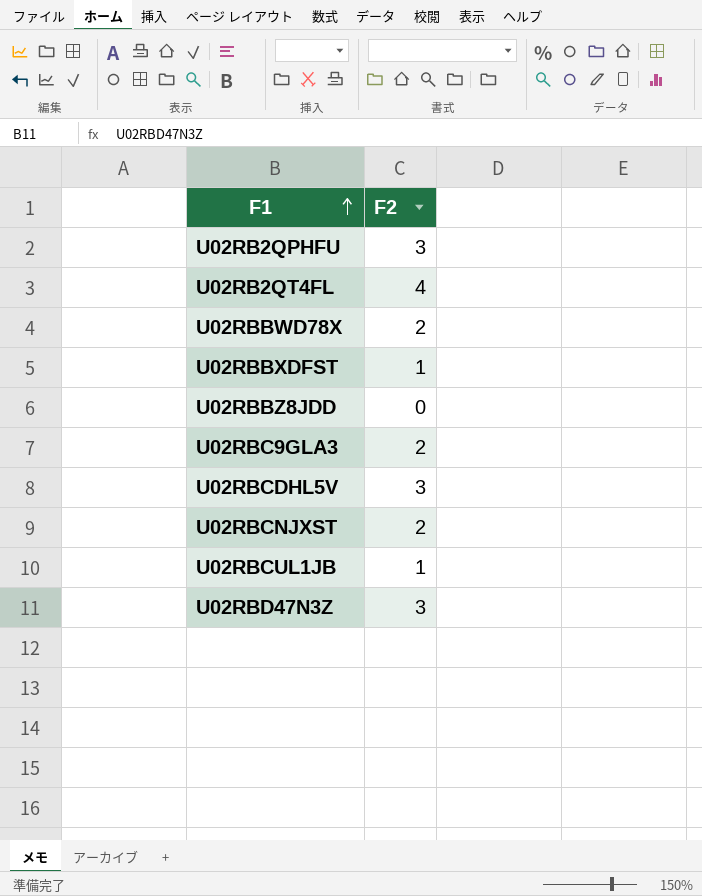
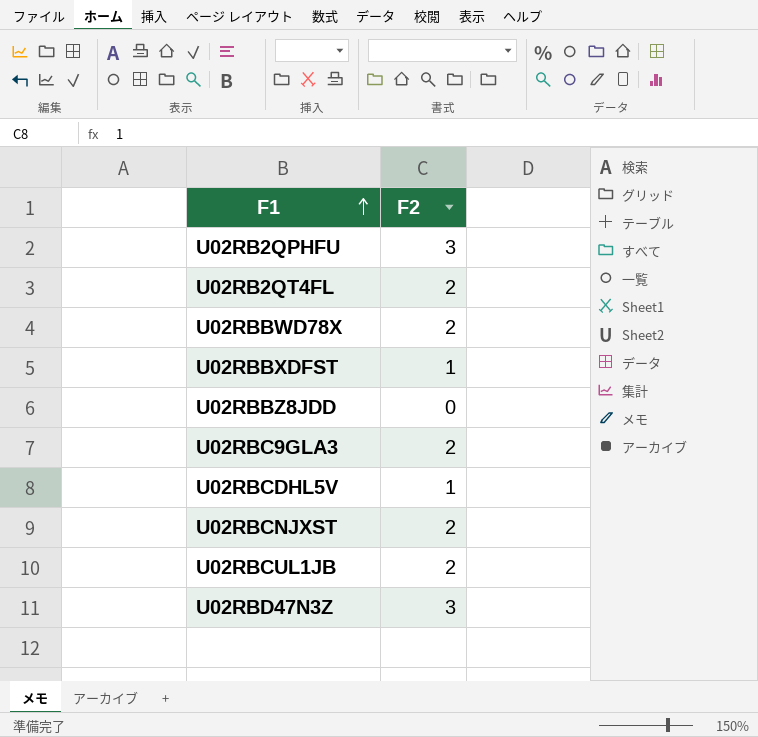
U02RB2QT4FL | F2: 4 -> 2
U02RBCDHL5V | F2: 3 -> 1
U02RBCUL1JB | F2: 1 -> 2

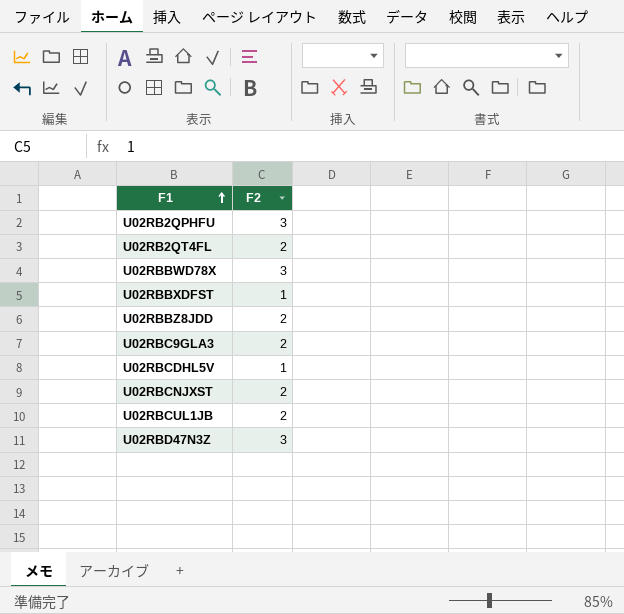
U02RBBWD78X | F2: 2 -> 3
U02RBBZ8JDD | F2: 0 -> 2

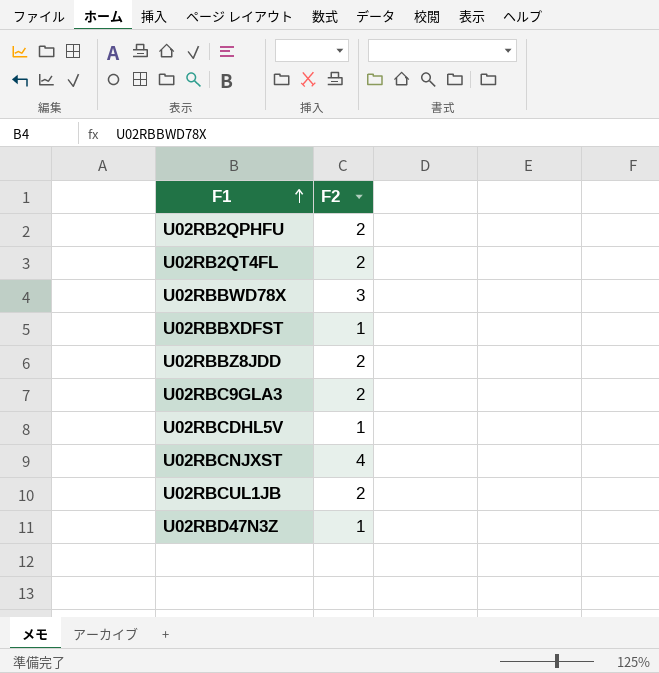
U02RB2QPHFU | F2: 3 -> 2
U02RBCNJXST | F2: 2 -> 4
U02RBD47N3Z | F2: 3 -> 1

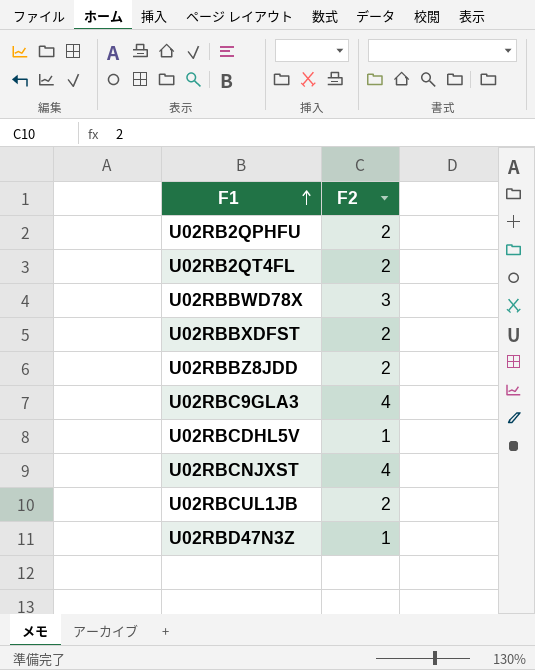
U02RBBXDFST | F2: 1 -> 2
U02RBC9GLA3 | F2: 2 -> 4

